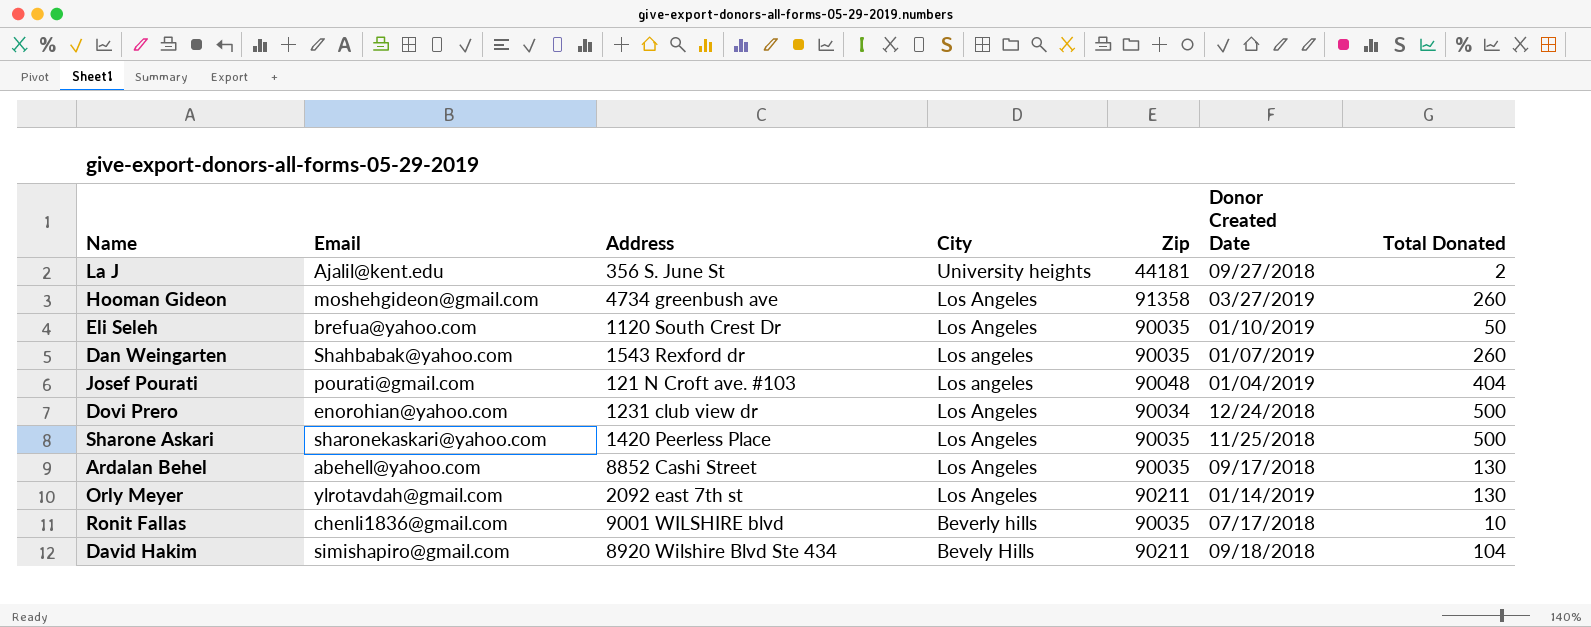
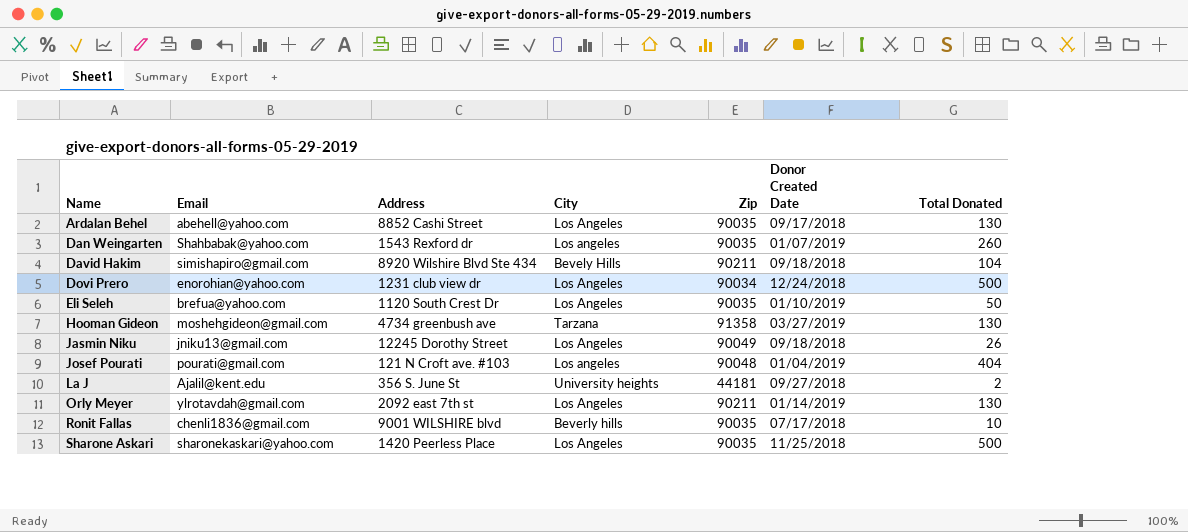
row order: City descending -> Name ascending
Hooman Gideon | City: Los Angeles -> Tarzana
Hooman Gideon | Total Donated: 260 -> 130
row Jasmin Niku: none -> jniku13@gmail.com | 12245 Dorothy Street | Los Angeles | 90049 | 09/18/2018 | 26

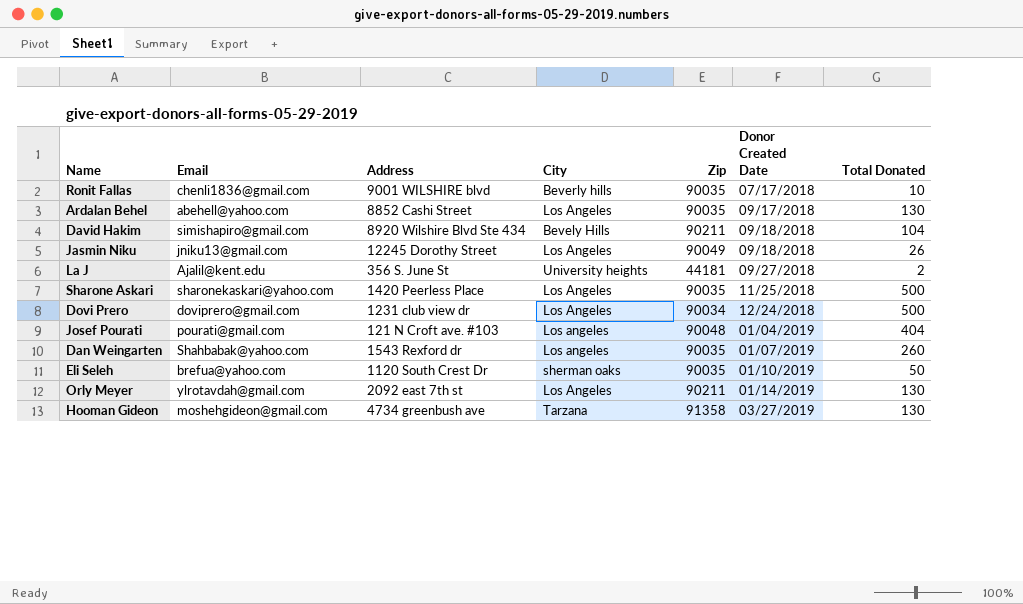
row order: Name ascending -> Donor Created Date ascending
Dovi Prero | Email: enorohian@yahoo.com -> doviprero@gmail.com
Eli Seleh | City: Los Angeles -> sherman oaks

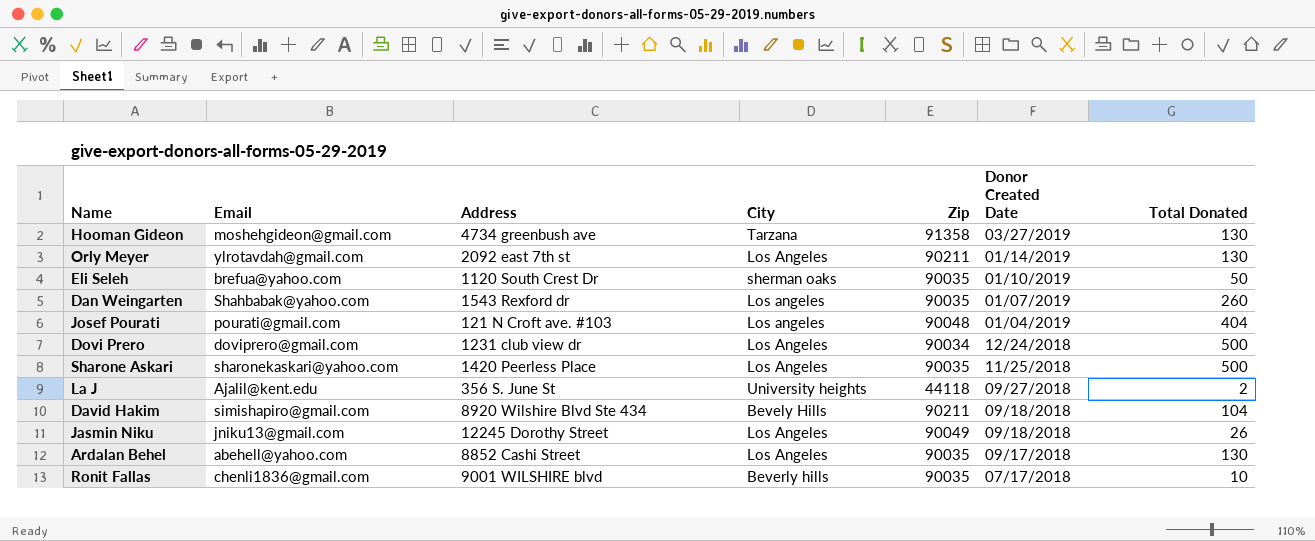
row order: Donor Created Date ascending -> Donor Created Date descending
La J | Zip: 44181 -> 44118

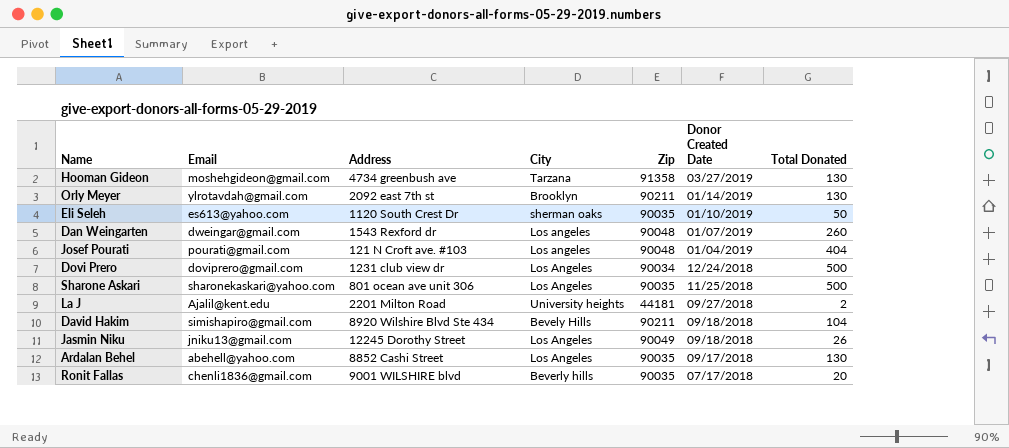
Orly Meyer | City: Los Angeles -> Brooklyn
Eli Seleh | Email: brefua@yahoo.com -> es613@yahoo.com
Dan Weingarten | Email: Shahbabak@yahoo.com -> dweingar@gmail.com
Dan Weingarten | Zip: 90035 -> 90048
Sharone Askari | Address: 1420 Peerless Place -> 801 ocean ave unit 306
La J | Address: 356 S. June St -> 2201 Milton Road
La J | Zip: 44118 -> 44181
Ronit Fallas | Total Donated: 10 -> 20

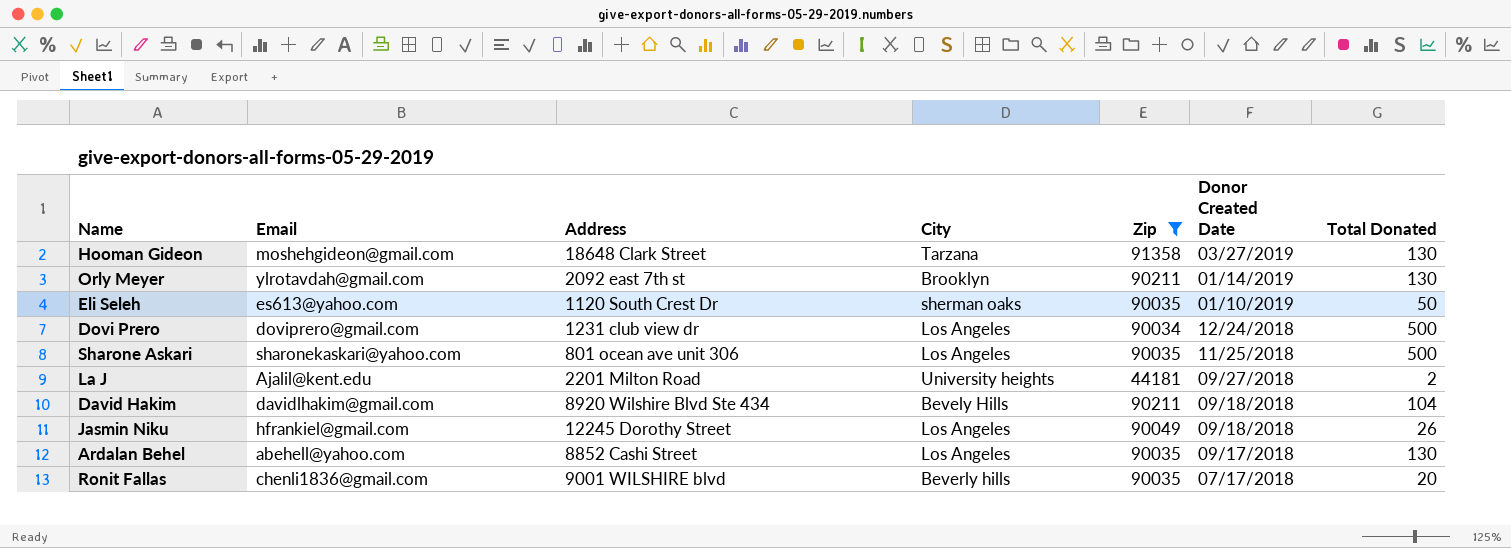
filter: none -> Zip != 90048
Hooman Gideon | Address: 4734 greenbush ave -> 18648 Clark Street
David Hakim | Email: simishapiro@gmail.com -> davidlhakim@gmail.com
Jasmin Niku | Email: jniku13@gmail.com -> hfrankiel@gmail.com

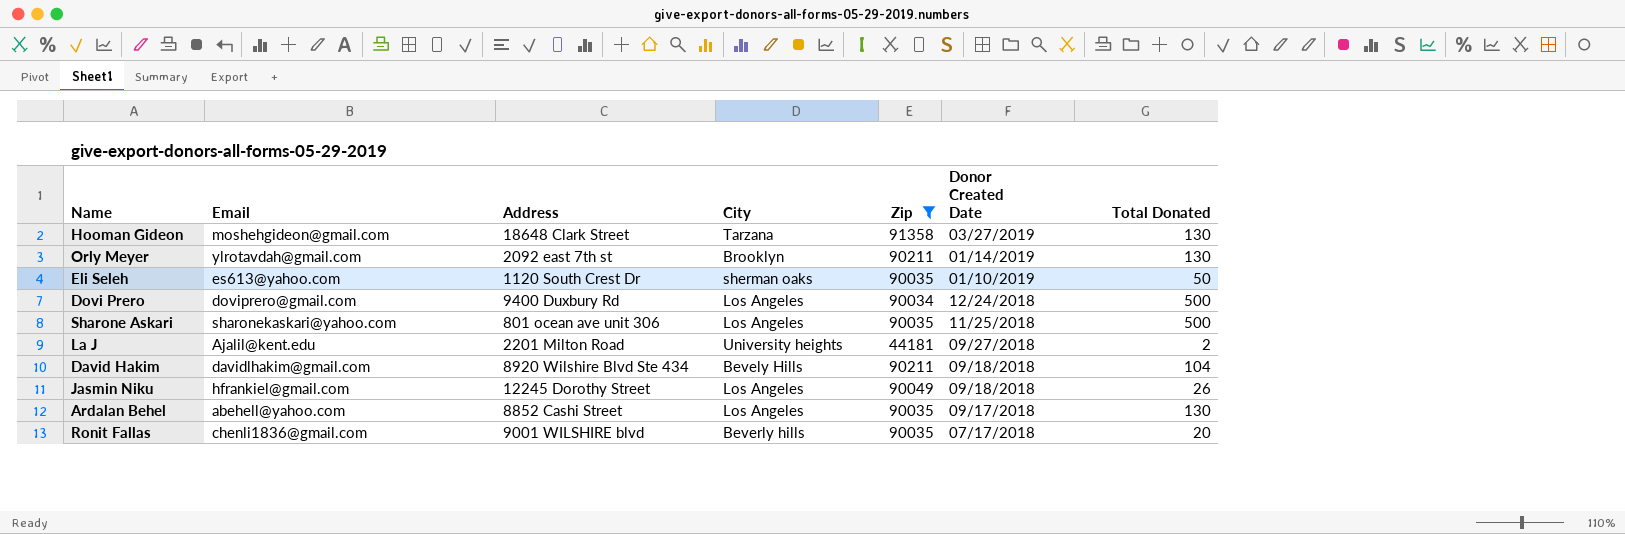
Dovi Prero | Address: 1231 club view dr -> 9400 Duxbury Rd

